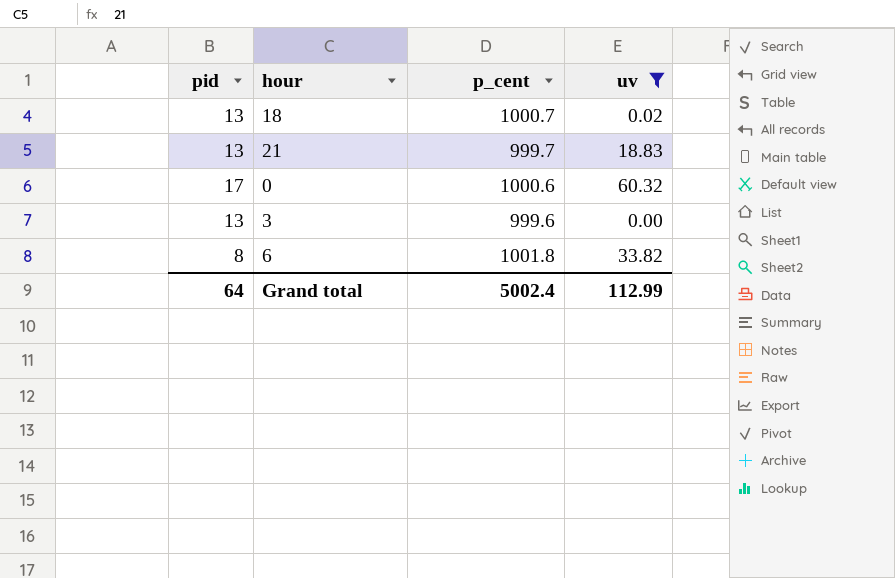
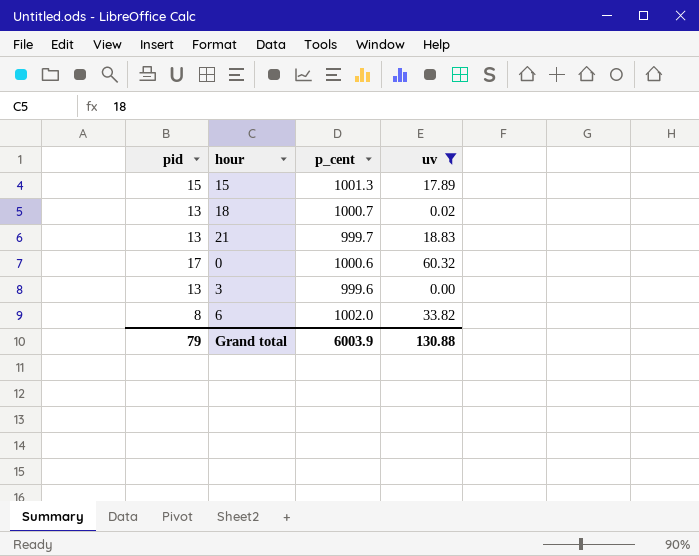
row 15: none -> 15 | 1001.3 | 17.89
6 | p_cent: 1001.8 -> 1002.0
Grand total | pid: 64 -> 79
Grand total | p_cent: 5002.4 -> 6003.9
Grand total | uv: 112.99 -> 130.88

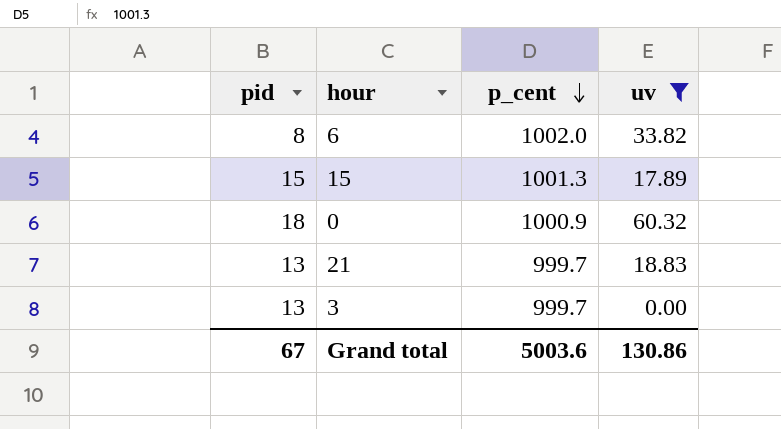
row order: none -> p_cent descending
row 18: 13 | 1000.7 | 0.02 -> none
0 | pid: 17 -> 18
0 | p_cent: 1000.6 -> 1000.9
3 | p_cent: 999.6 -> 999.7
Grand total | pid: 79 -> 67
Grand total | p_cent: 6003.9 -> 5003.6
Grand total | uv: 130.88 -> 130.86

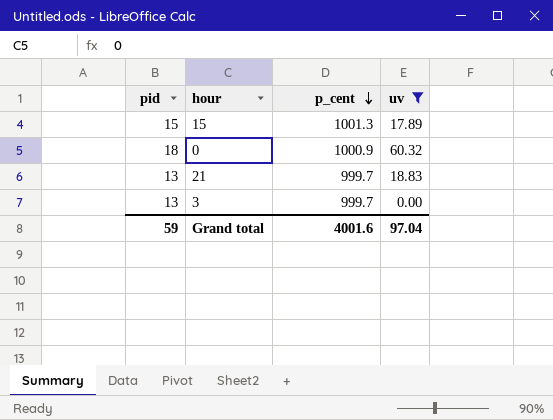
row 6: 8 | 1002.0 | 33.82 -> none
Grand total | pid: 67 -> 59
Grand total | p_cent: 5003.6 -> 4001.6
Grand total | uv: 130.86 -> 97.04

